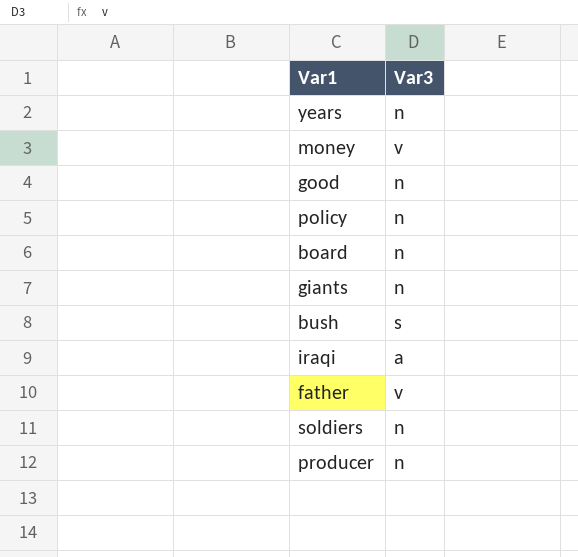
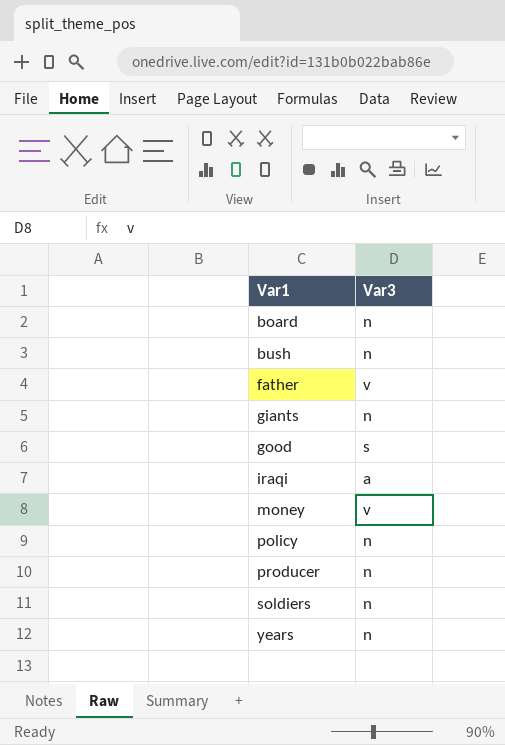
row order: none -> Var1 ascending
bush | Var3: s -> n
good | Var3: n -> s

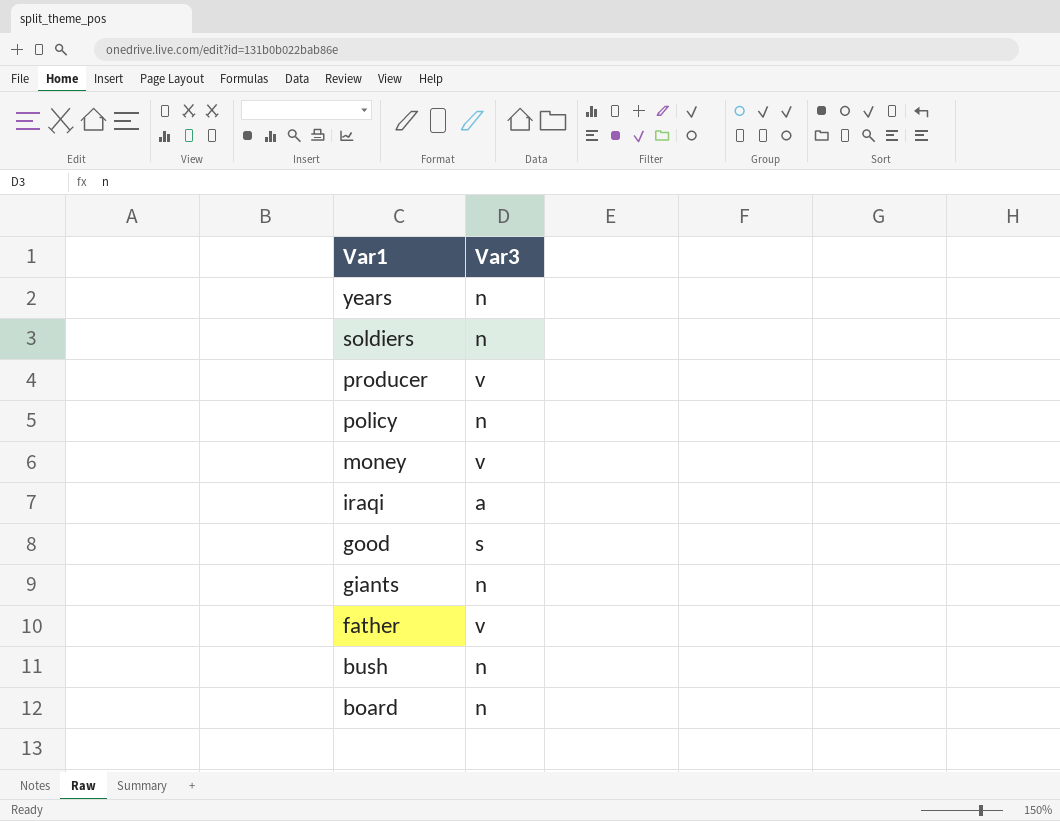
row order: Var1 ascending -> Var1 descending
producer | Var3: n -> v

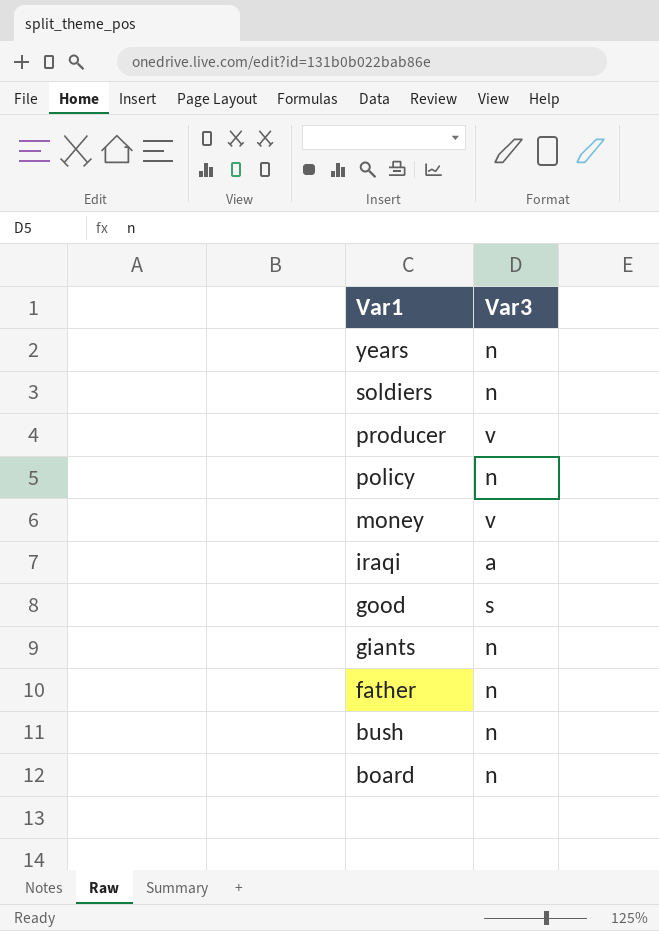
father | Var3: v -> n

